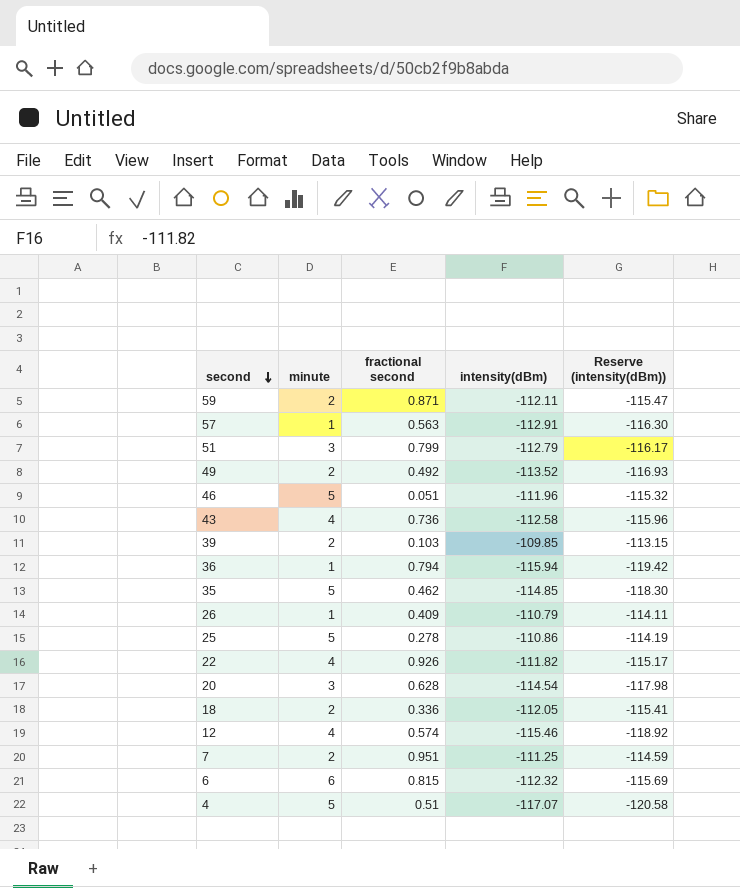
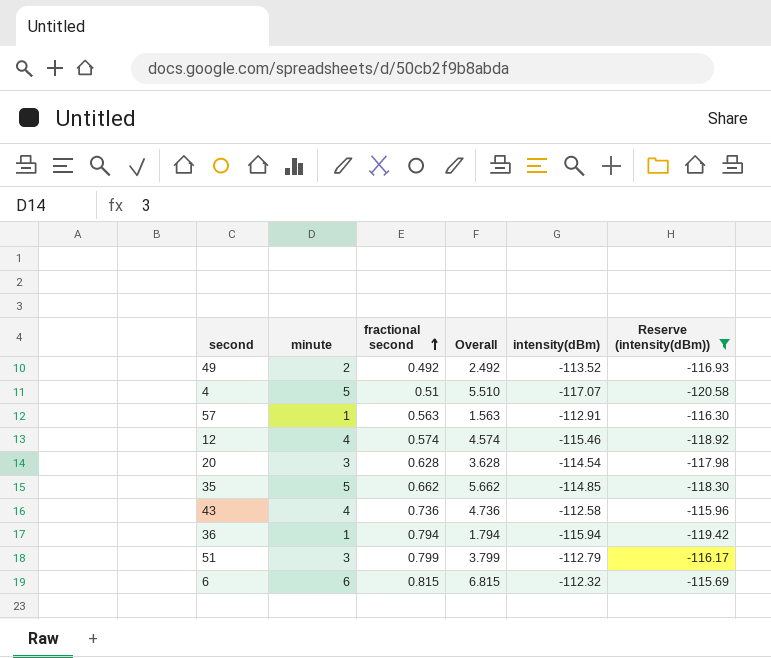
filter: none -> Reserve (intensity(dBm)) <= -115.69
row order: second descending -> fractional second ascending
column Overall | formula: none -> [minute] + [fractional second]
35 | fractional second: 0.462 -> 0.662

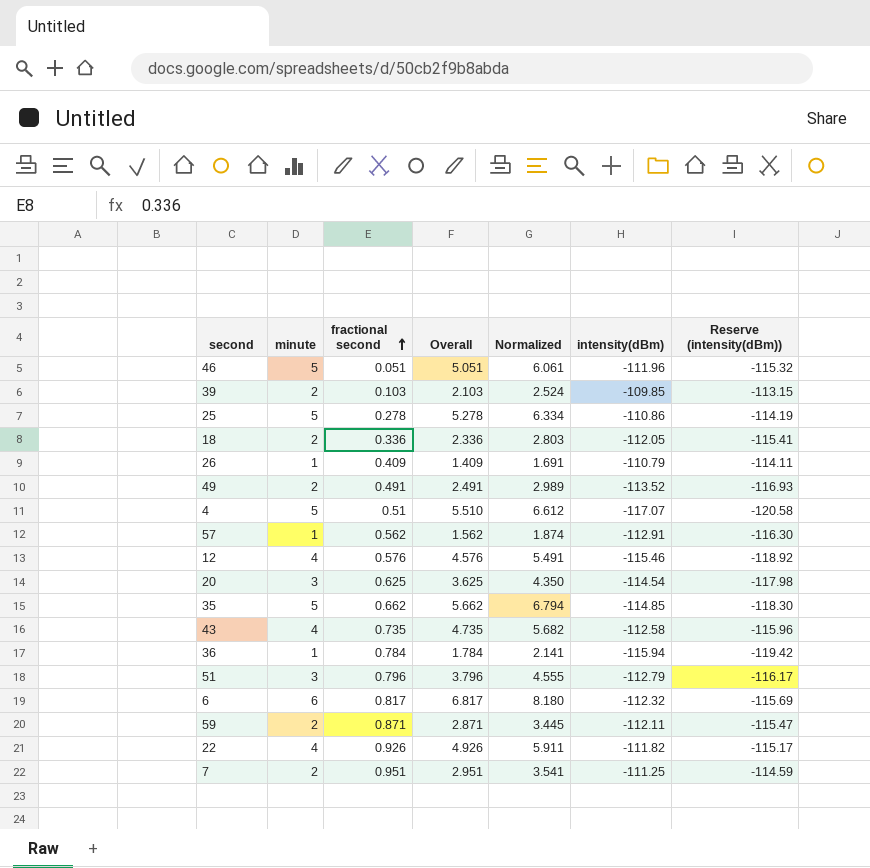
filter: Reserve (intensity(dBm)) <= -115.69 -> none
column Normalized | formula: none -> [Overall] * 1.2
49 | fractional second: 0.492 -> 0.491
49 | Overall: 2.492 -> 2.491
57 | fractional second: 0.563 -> 0.562
57 | Overall: 1.563 -> 1.562
12 | fractional second: 0.574 -> 0.576
12 | Overall: 4.574 -> 4.576
20 | fractional second: 0.628 -> 0.625
20 | Overall: 3.628 -> 3.625
43 | fractional second: 0.736 -> 0.735
43 | Overall: 4.736 -> 4.735
36 | fractional second: 0.794 -> 0.784
36 | Overall: 1.794 -> 1.784
51 | fractional second: 0.799 -> 0.796
51 | Overall: 3.799 -> 3.796
6 | fractional second: 0.815 -> 0.817
6 | Overall: 6.815 -> 6.817

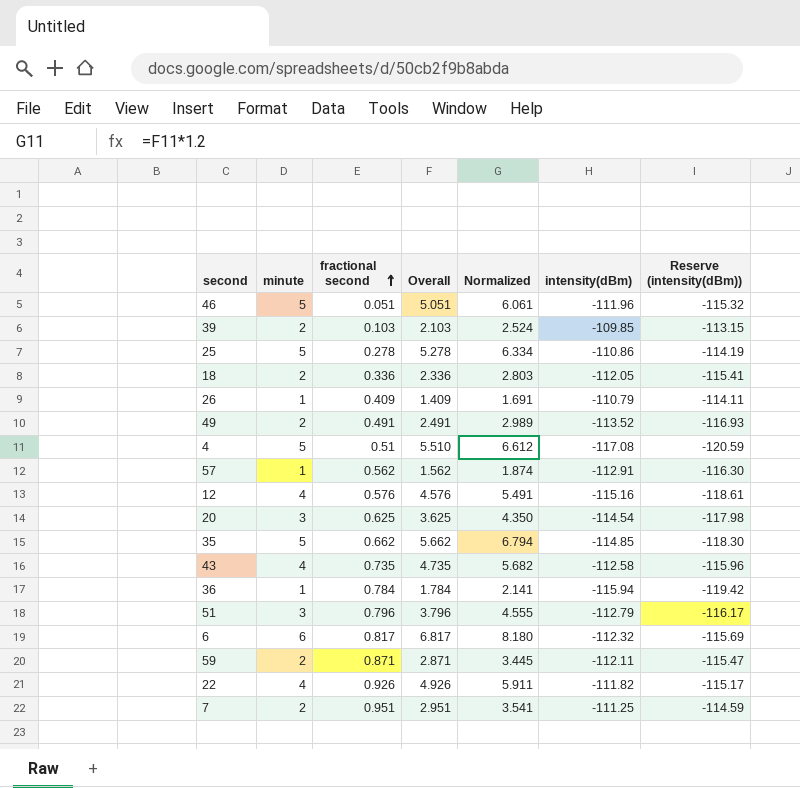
4 | intensity(dBm): -117.07 -> -117.08
4 | Reserve (intensity(dBm)): -120.58 -> -120.59
12 | intensity(dBm): -115.46 -> -115.16
12 | Reserve (intensity(dBm)): -118.92 -> -118.61

